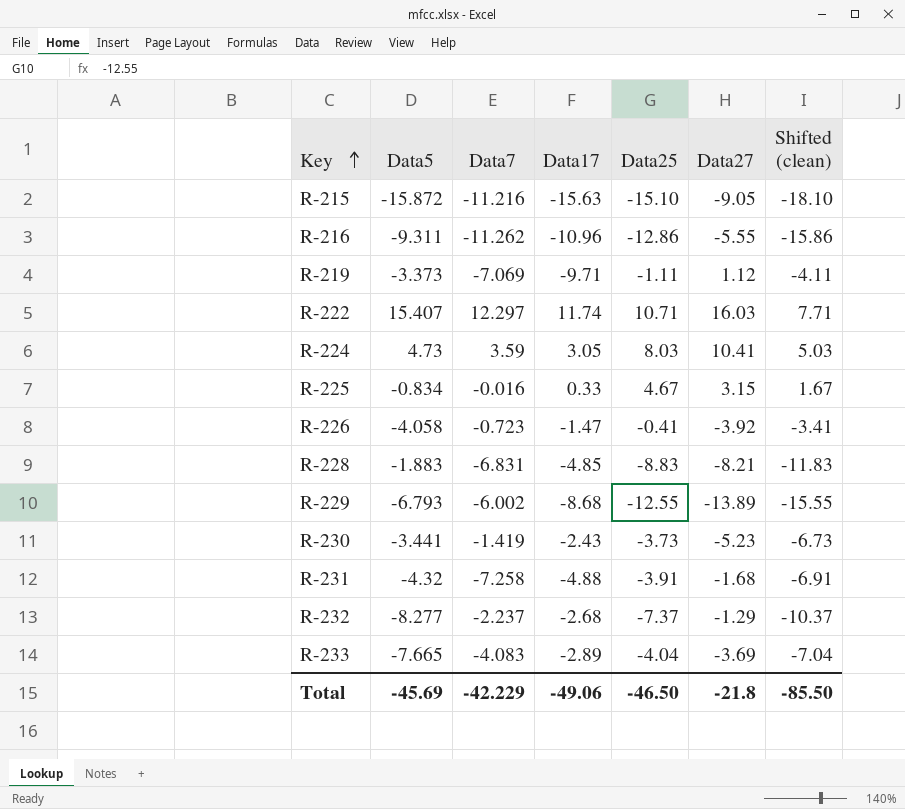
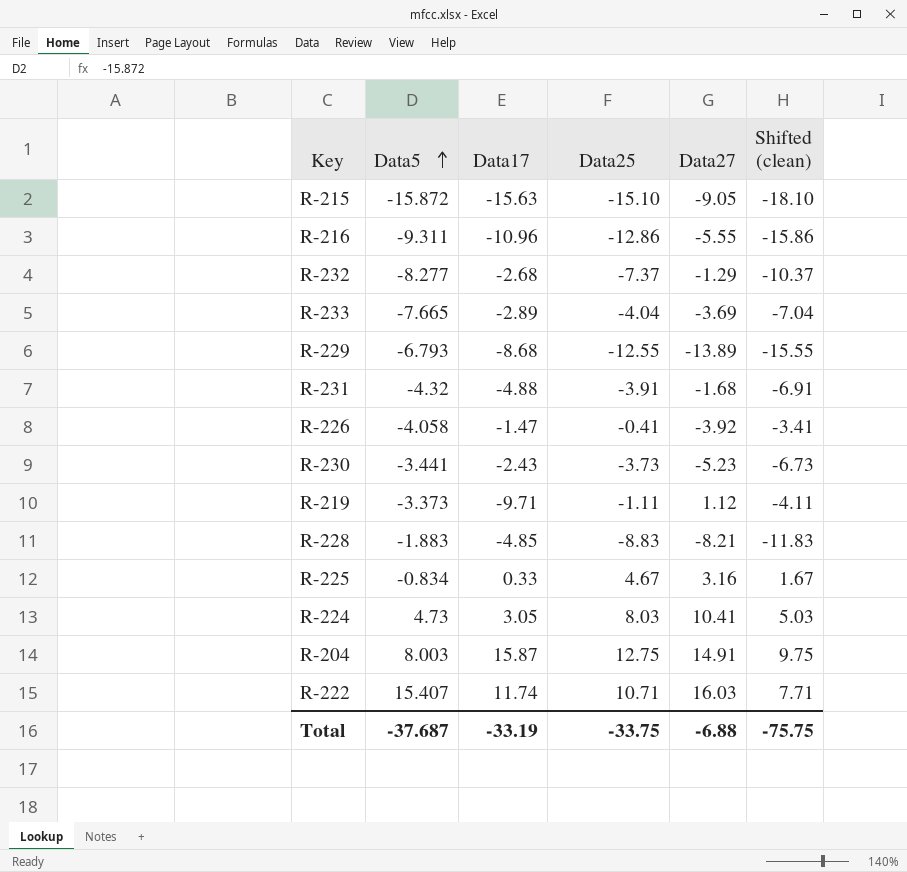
row order: Key ascending -> Data5 ascending
column Data7 | position: 3 -> none
R-225 | Data27: 3.15 -> 3.16
row R-204: none -> 8.003 | 15.87 | 12.75 | 14.91 | 9.75
Total | Data5: -45.69 -> -37.687
Total | Data17: -49.06 -> -33.19
Total | Data25: -46.50 -> -33.75
Total | Data27: -21.8 -> -6.88
Total | Shifted (clean): -85.50 -> -75.75

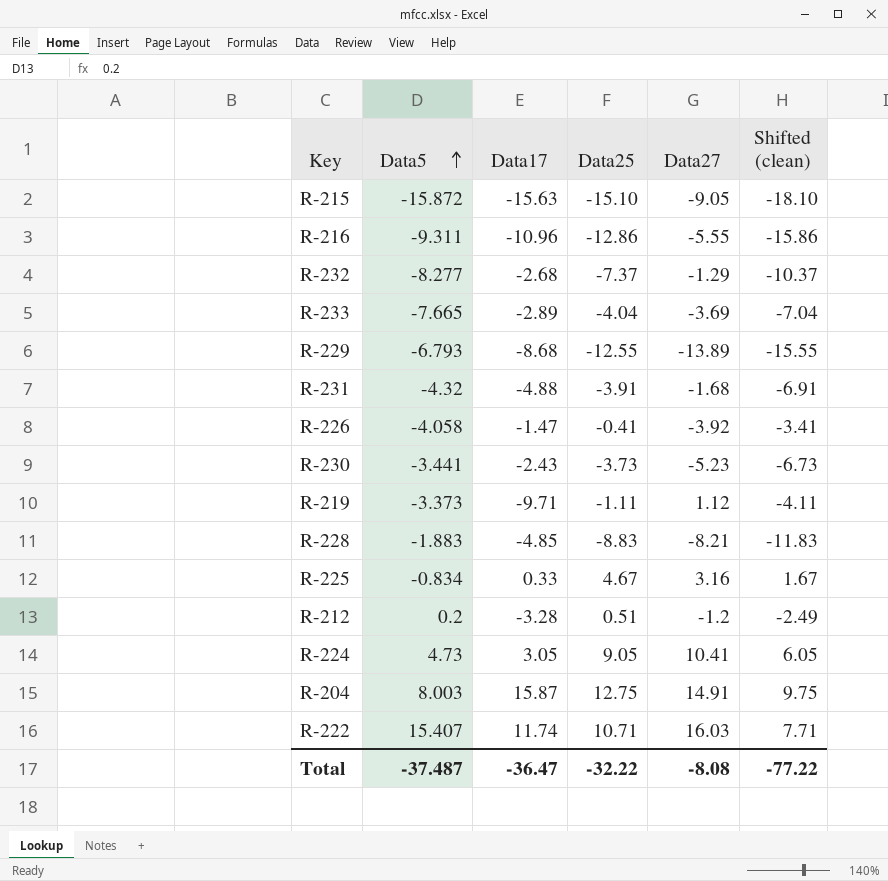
row R-212: none -> 0.2 | -3.28 | 0.51 | -1.2 | -2.49
R-224 | Data25: 8.03 -> 9.05
R-224 | Shifted (clean): 5.03 -> 6.05
Total | Data5: -37.687 -> -37.487
Total | Data17: -33.19 -> -36.47
Total | Data25: -33.75 -> -32.22
Total | Data27: -6.88 -> -8.08
Total | Shifted (clean): -75.75 -> -77.22

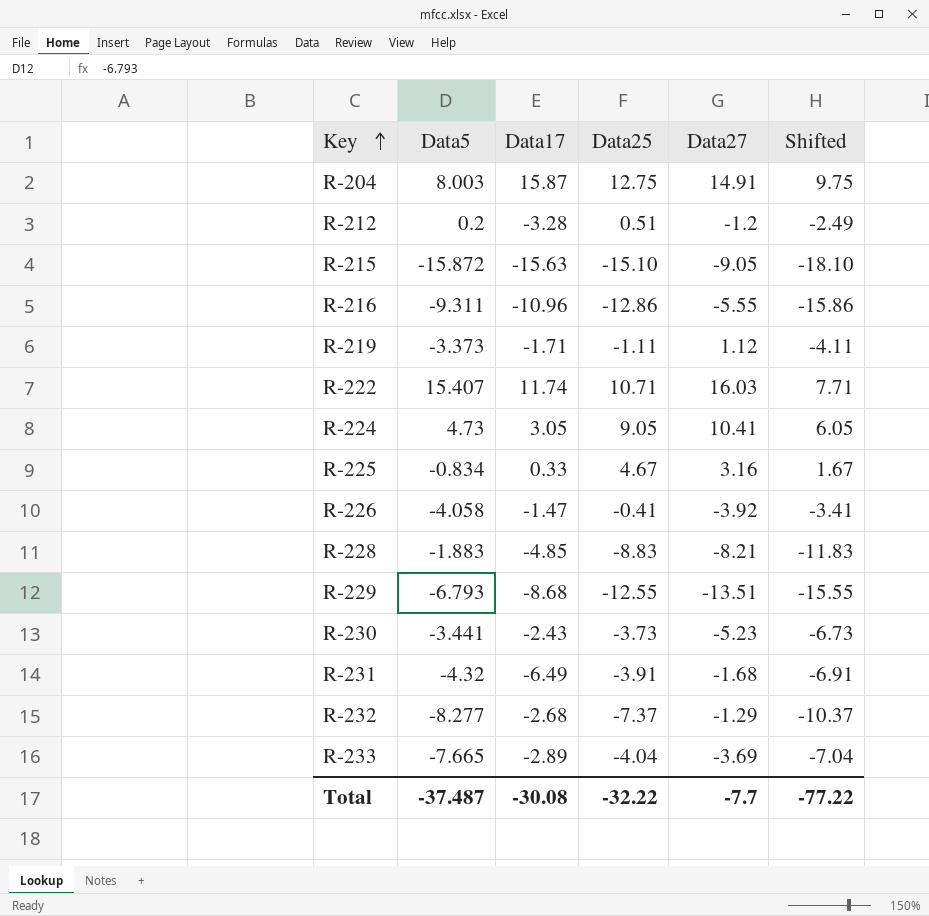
row order: Data5 ascending -> Key ascending
column name: Shifted (clean) -> Shifted
R-219 | Data17: -9.71 -> -1.71
R-229 | Data27: -13.89 -> -13.51
R-231 | Data17: -4.88 -> -6.49
Total | Data17: -36.47 -> -30.08
Total | Data27: -8.08 -> -7.7

